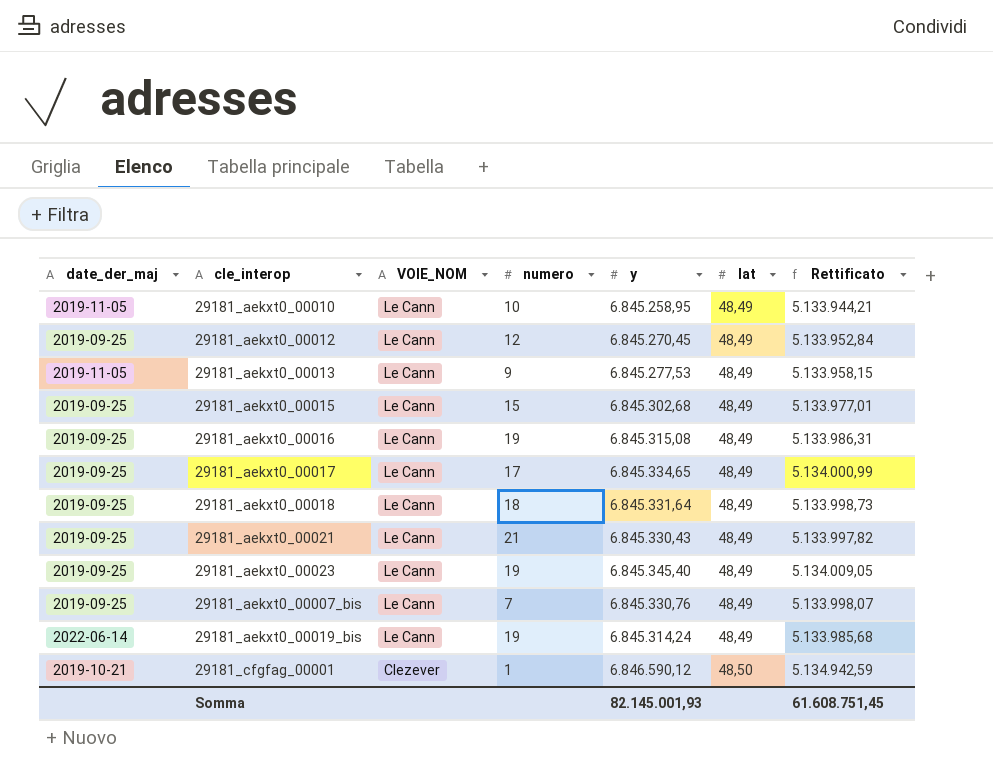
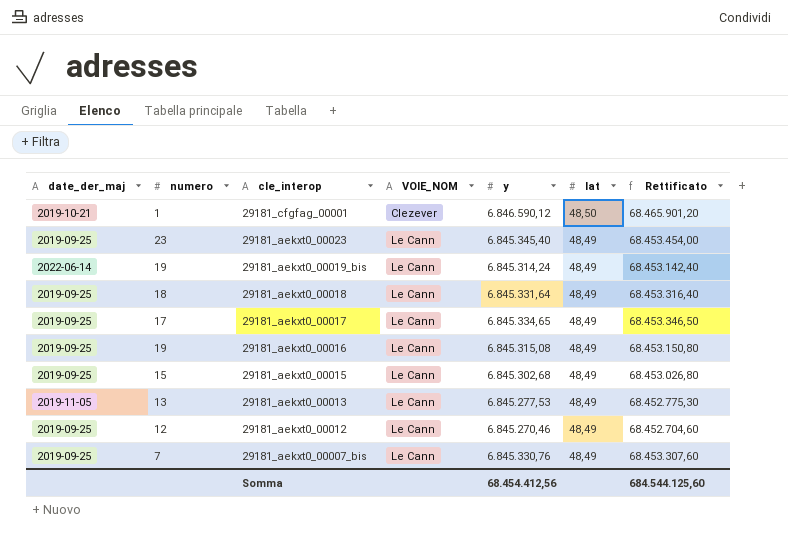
row order: VOIE_NOM descending -> cle_interop descending
column numero | position: 4 -> 2
column Rettificato | formula: [y] * 0,75 -> [y] * 10
row 29181_aekxt0_00010: 2019-11-05 | Le Cann | 10 | 6.845.258,95 | 48,49 | 5.133.944,21 -> none
row 29181_aekxt0_00021: 2019-09-25 | Le Cann | 21 | 6.845.330,43 | 48,49 | 5.133.997,82 -> none
29181_aekxt0_00023 | numero: 19 -> 23
29181_aekxt0_00013 | numero: 9 -> 13
29181_aekxt0_00012 | y: 6.845.270,45 -> 6.845.270,46
Somma | y: 82.145.001,93 -> 68.454.412,56
Somma | Rettificato: 61.608.751,45 -> 684.544.125,60

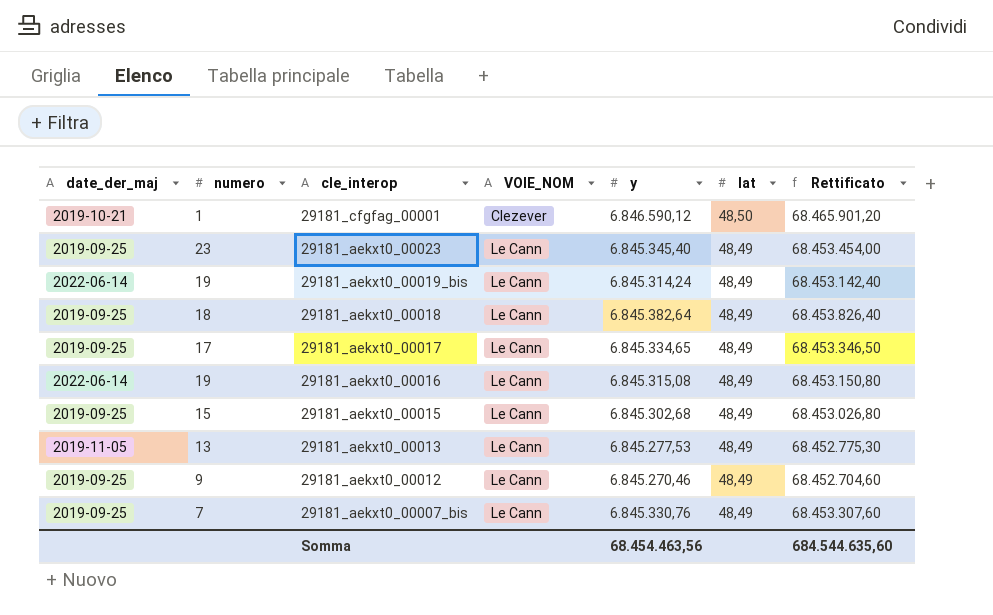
29181_aekxt0_00018 | y: 6.845.331,64 -> 6.845.382,64
29181_aekxt0_00018 | Rettificato: 68.453.316,40 -> 68.453.826,40
29181_aekxt0_00016 | date_der_maj: 2019-09-25 -> 2022-06-14
29181_aekxt0_00012 | numero: 12 -> 9
Somma | y: 68.454.412,56 -> 68.454.463,56
Somma | Rettificato: 684.544.125,60 -> 684.544.635,60

